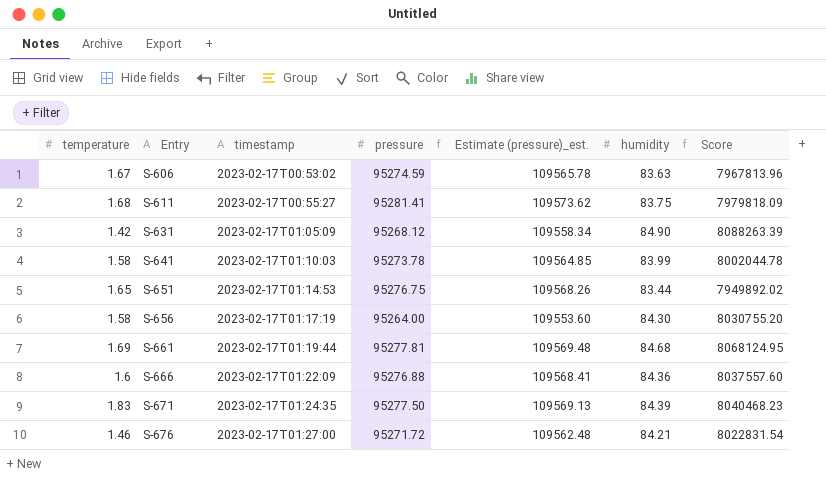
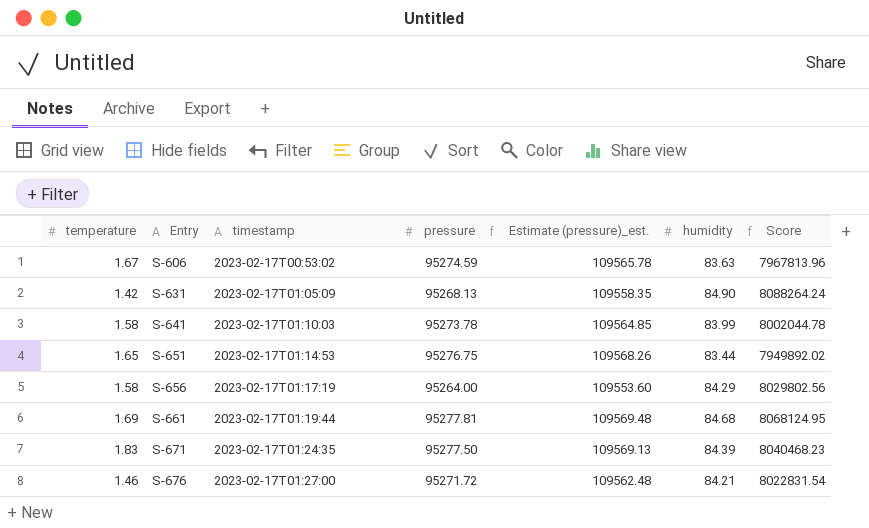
row S-611: 1.68 | 2023-02-17T00:55:27 | 95281.41 | 109573.62 | 83.75 | 7979818.09 -> none
row S-666: 1.6 | 2023-02-17T01:22:09 | 95276.88 | 109568.41 | 84.36 | 8037557.60 -> none
S-631 | pressure: 95268.12 -> 95268.13
S-631 | Estimate (pressure)_est.: 109558.34 -> 109558.35
S-631 | Score: 8088263.39 -> 8088264.24
S-656 | humidity: 84.30 -> 84.29
S-656 | Score: 8030755.20 -> 8029802.56

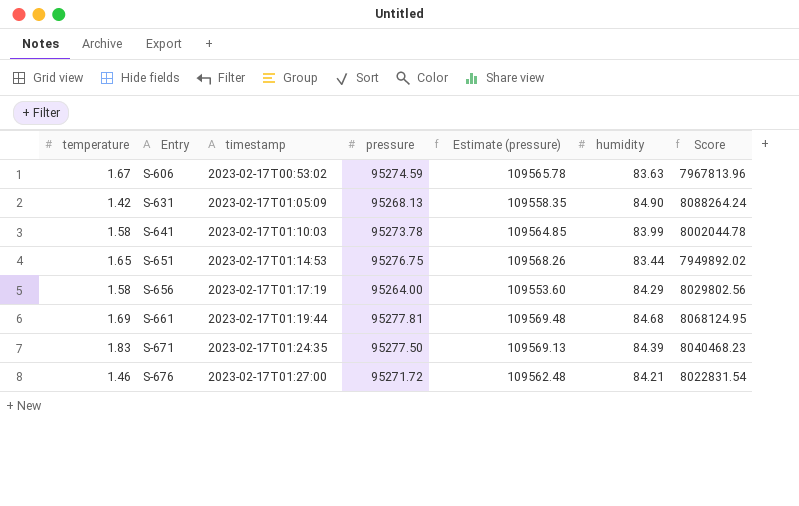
column name: Estimate (pressure)_est. -> Estimate (pressure)

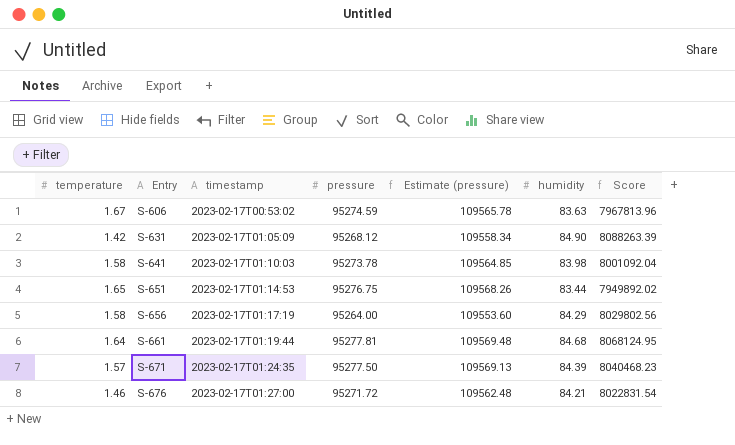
S-631 | pressure: 95268.13 -> 95268.12
S-631 | Estimate (pressure): 109558.35 -> 109558.34
S-631 | Score: 8088264.24 -> 8088263.39
S-641 | humidity: 83.99 -> 83.98
S-641 | Score: 8002044.78 -> 8001092.04
S-661 | temperature: 1.69 -> 1.64
S-671 | temperature: 1.83 -> 1.57

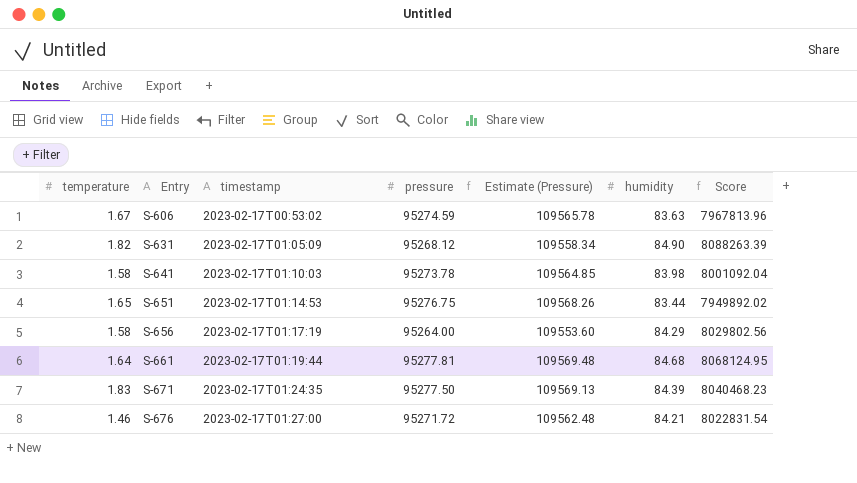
column name: Estimate (pressure) -> Estimate (Pressure)
S-631 | temperature: 1.42 -> 1.82
S-671 | temperature: 1.57 -> 1.83

